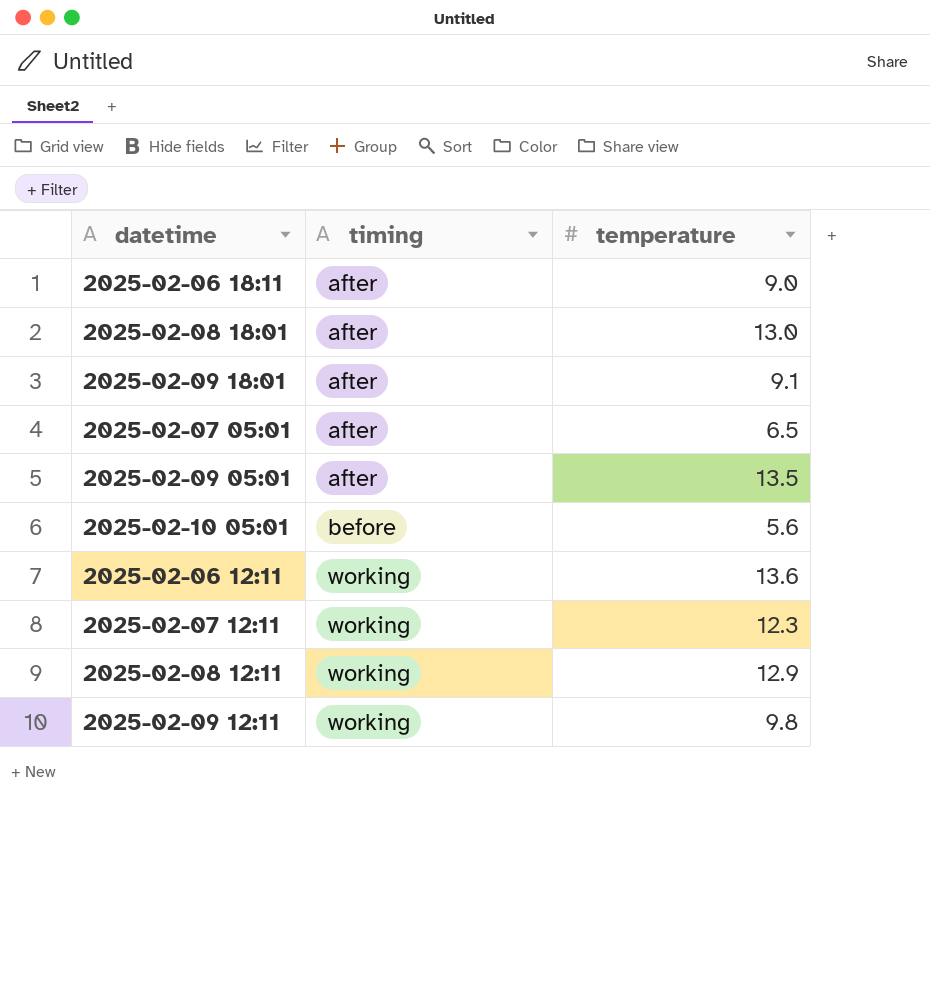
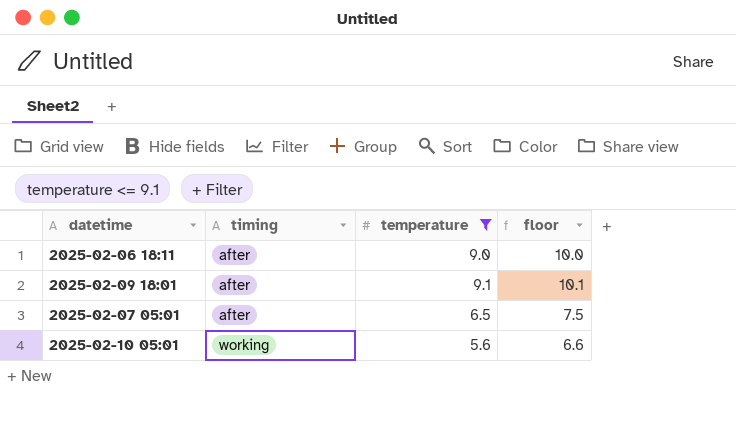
filter: none -> temperature <= 9.1
column floor | formula: none -> [temperature] + 1
2025-02-10 05:01 | timing: before -> working

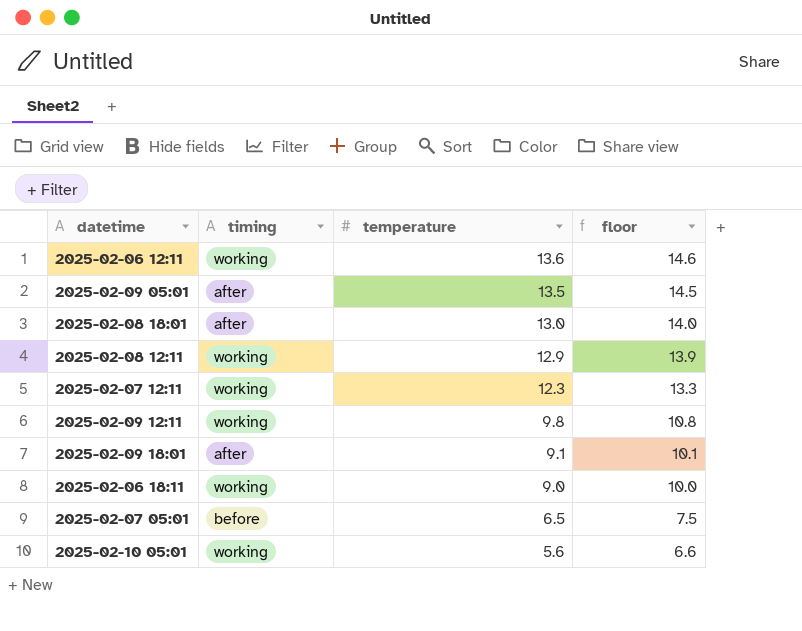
filter: temperature <= 9.1 -> none
row order: timing ascending -> temperature descending
2025-02-06 18:11 | timing: after -> working
2025-02-07 05:01 | timing: after -> before

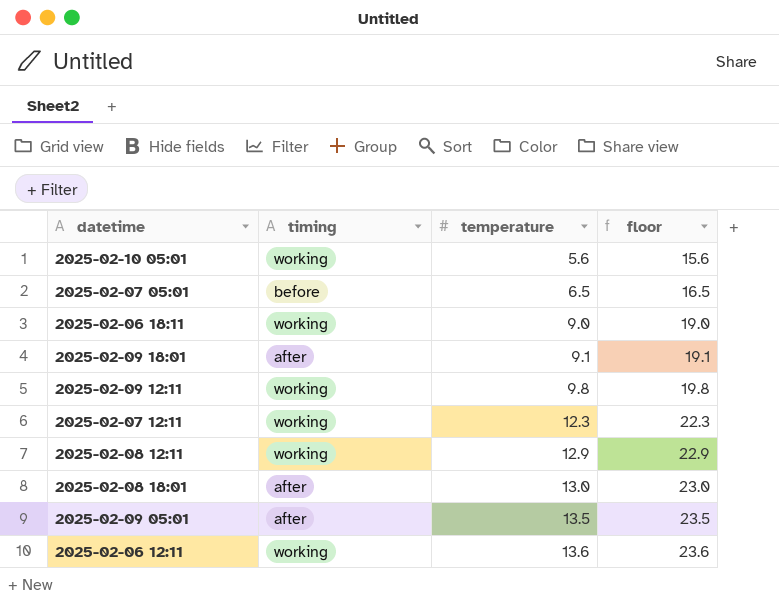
row order: temperature descending -> temperature ascending
column floor | formula: [temperature] + 1 -> [temperature] + 10

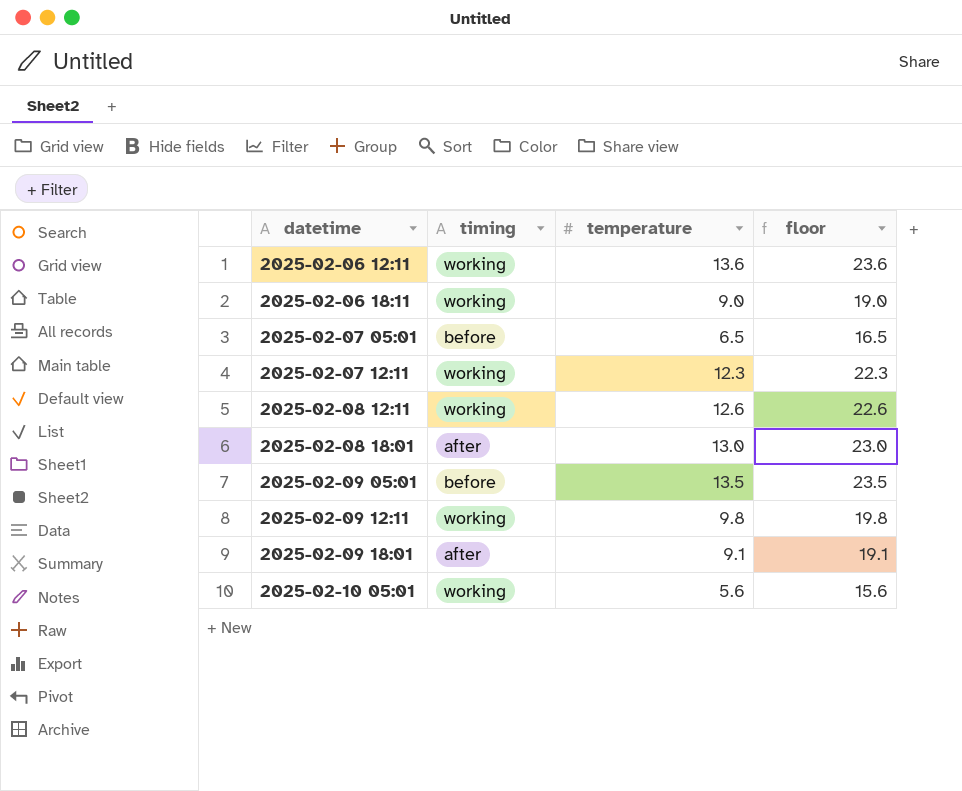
row order: temperature ascending -> datetime ascending
2025-02-08 12:11 | temperature: 12.9 -> 12.6
2025-02-08 12:11 | floor: 22.9 -> 22.6
2025-02-09 05:01 | timing: after -> before

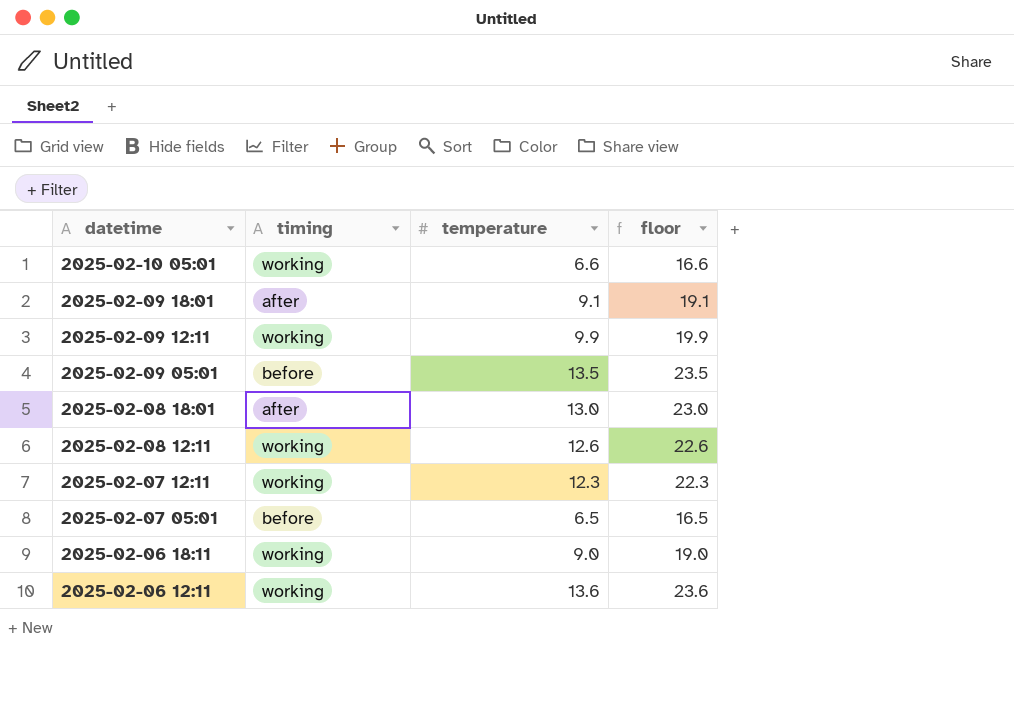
row order: datetime ascending -> datetime descending
2025-02-10 05:01 | temperature: 5.6 -> 6.6
2025-02-10 05:01 | floor: 15.6 -> 16.6
2025-02-09 12:11 | temperature: 9.8 -> 9.9
2025-02-09 12:11 | floor: 19.8 -> 19.9

